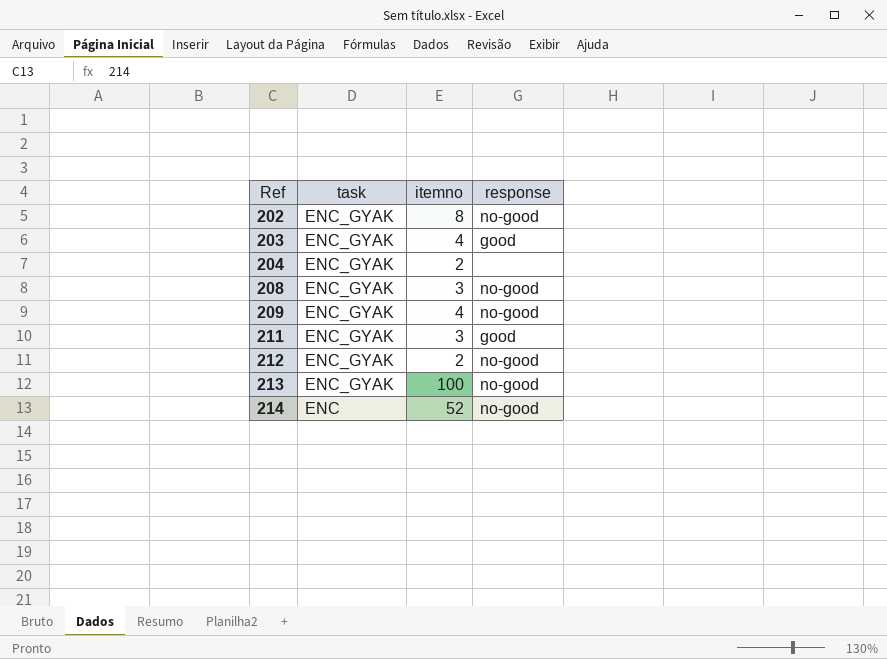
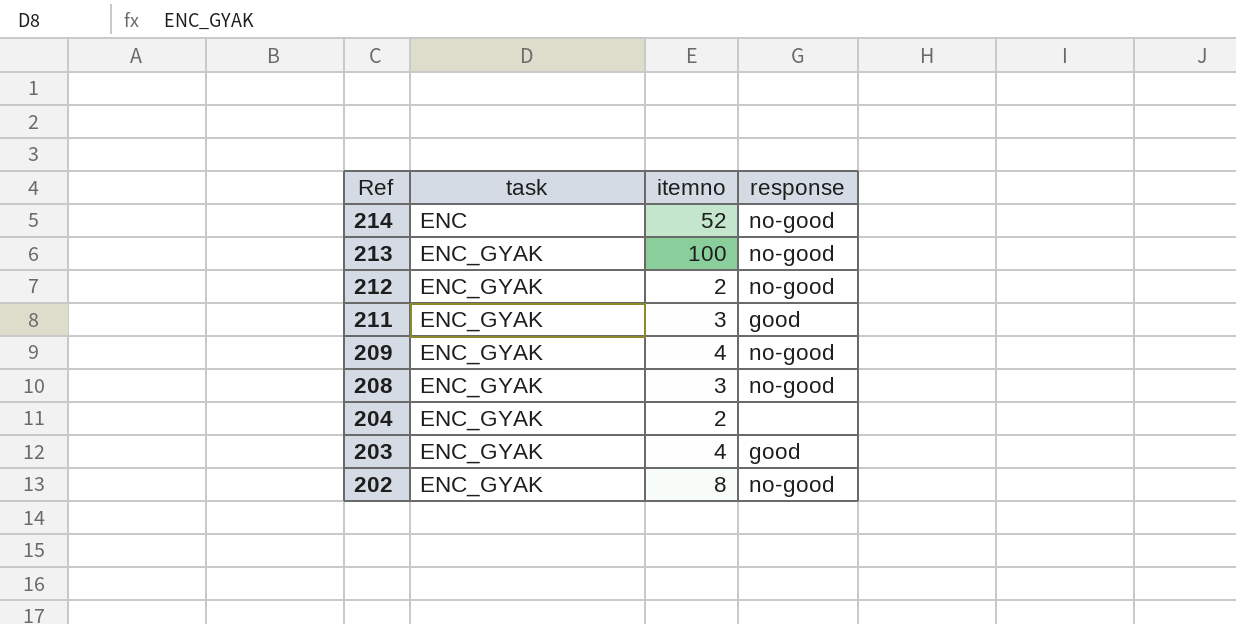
row order: Ref ascending -> Ref descending

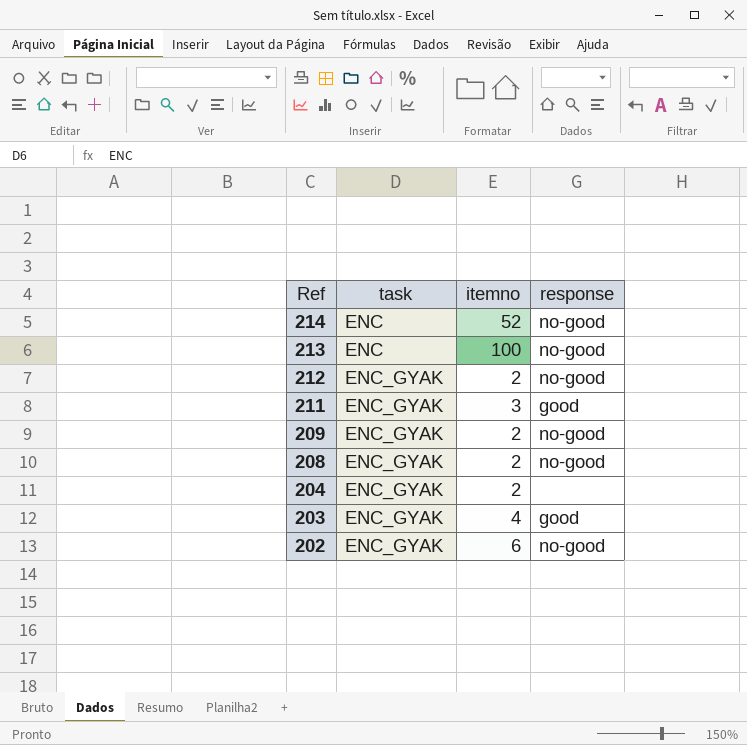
213 | task: ENC_GYAK -> ENC
209 | itemno: 4 -> 2
208 | itemno: 3 -> 2
202 | itemno: 8 -> 6

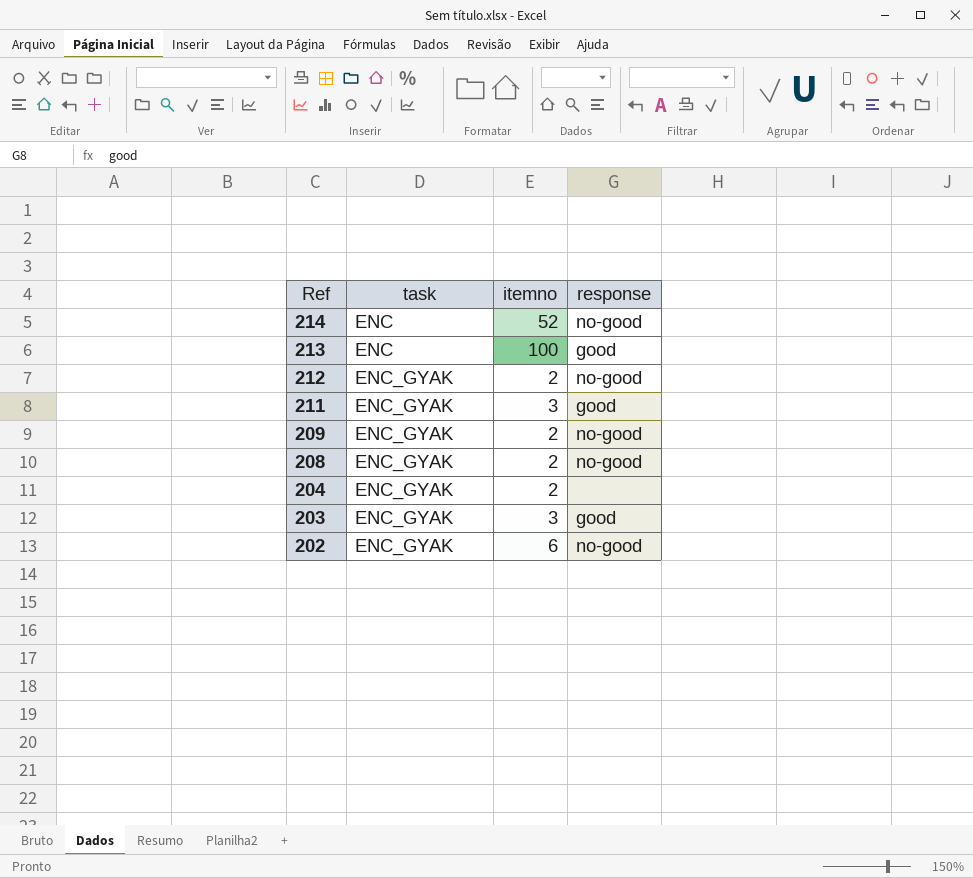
213 | response: no-good -> good
203 | itemno: 4 -> 3

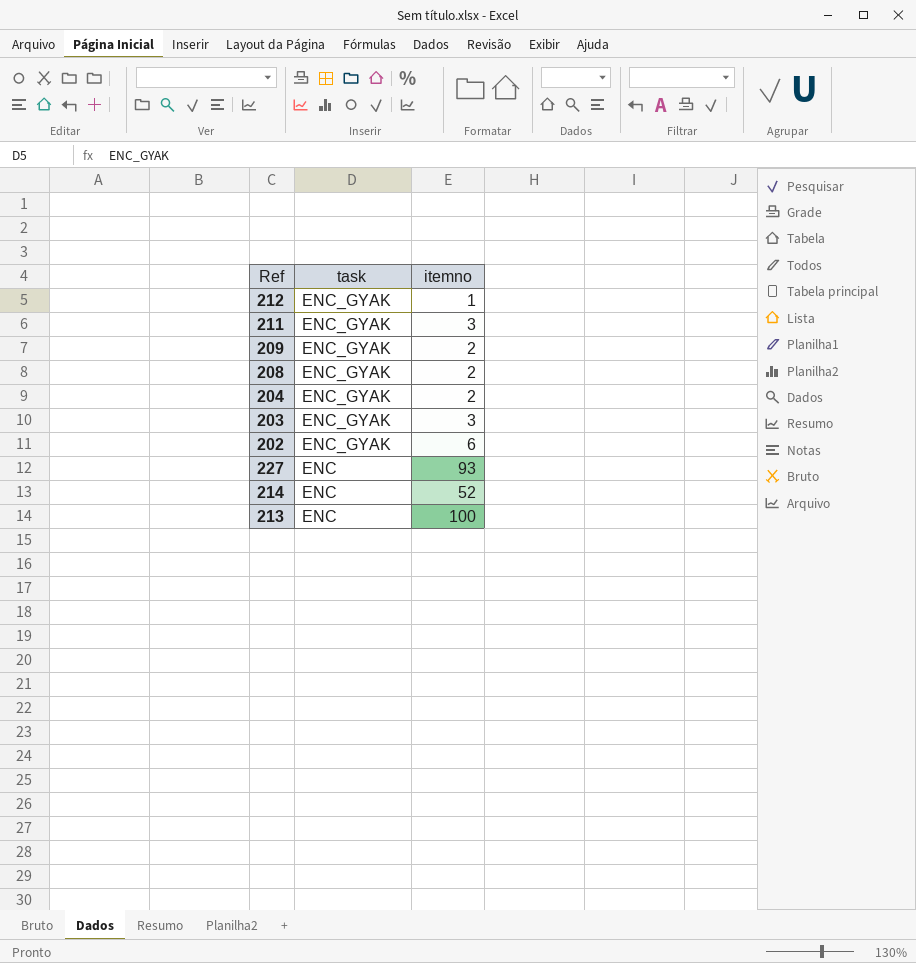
row order: Ref descending -> task descending
column response | position: 4 -> none
212 | itemno: 2 -> 1
row 227: none -> ENC | 93

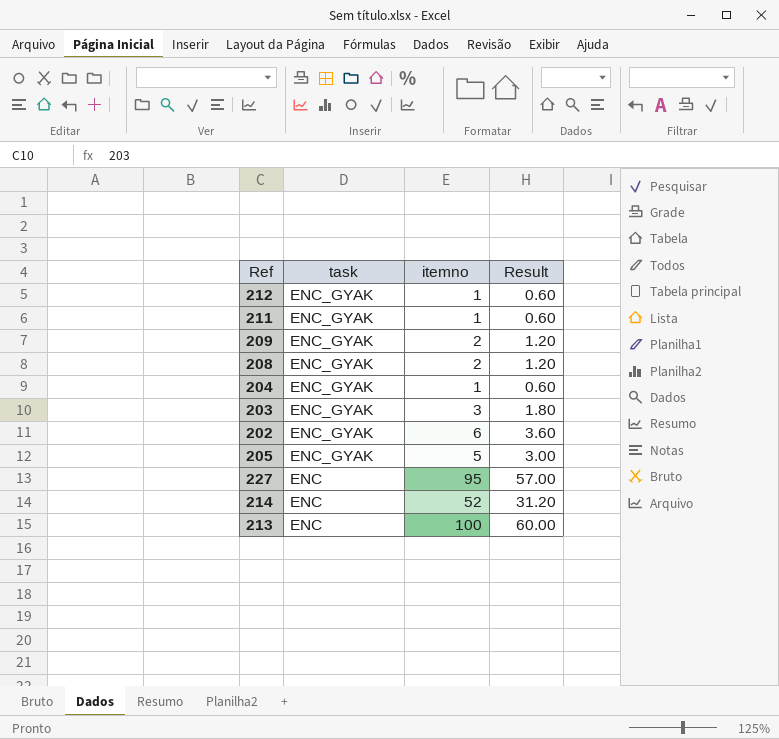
column Result | formula: none -> [itemno] * 0.6
211 | itemno: 3 -> 1
204 | itemno: 2 -> 1
row 205: none -> ENC_GYAK | 5 | 3.00
227 | itemno: 93 -> 95

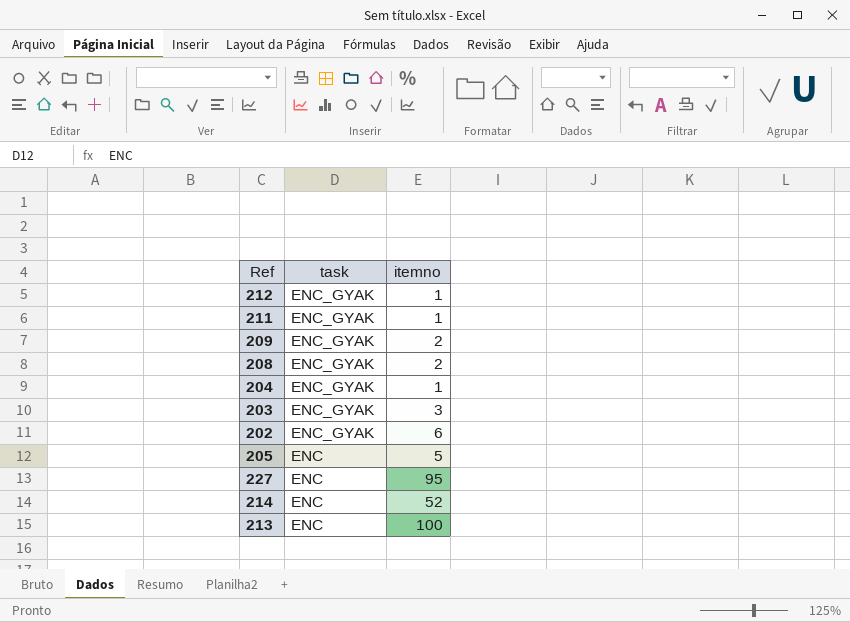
column Result | formula: [itemno] * 0.6 -> none
205 | task: ENC_GYAK -> ENC

